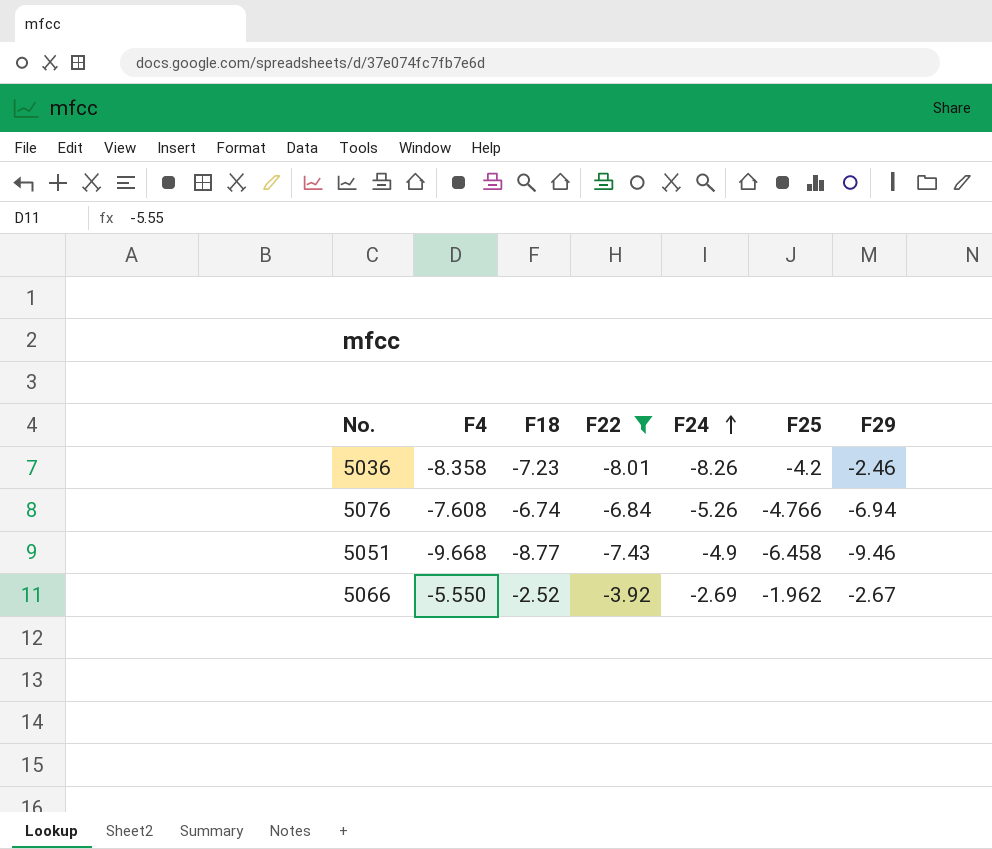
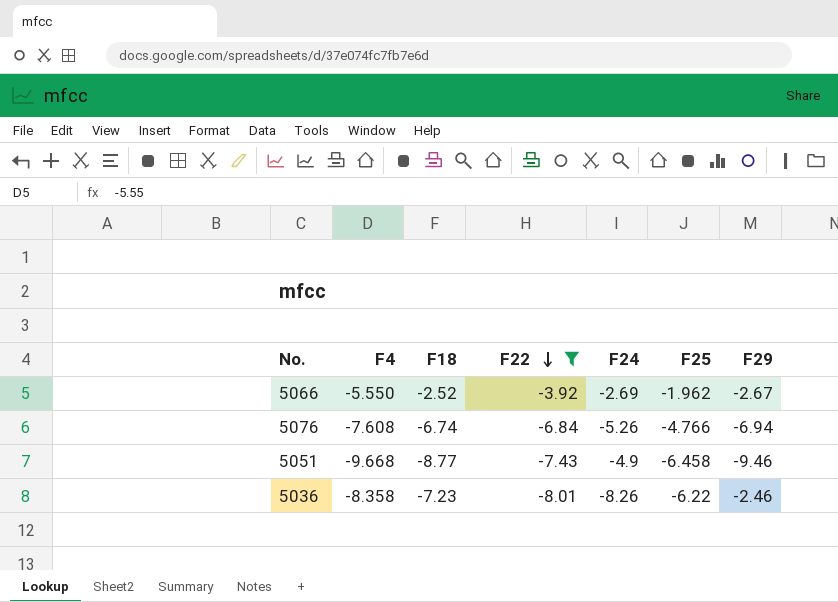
row order: F24 ascending -> F22 descending
5036 | F25: -4.2 -> -6.22

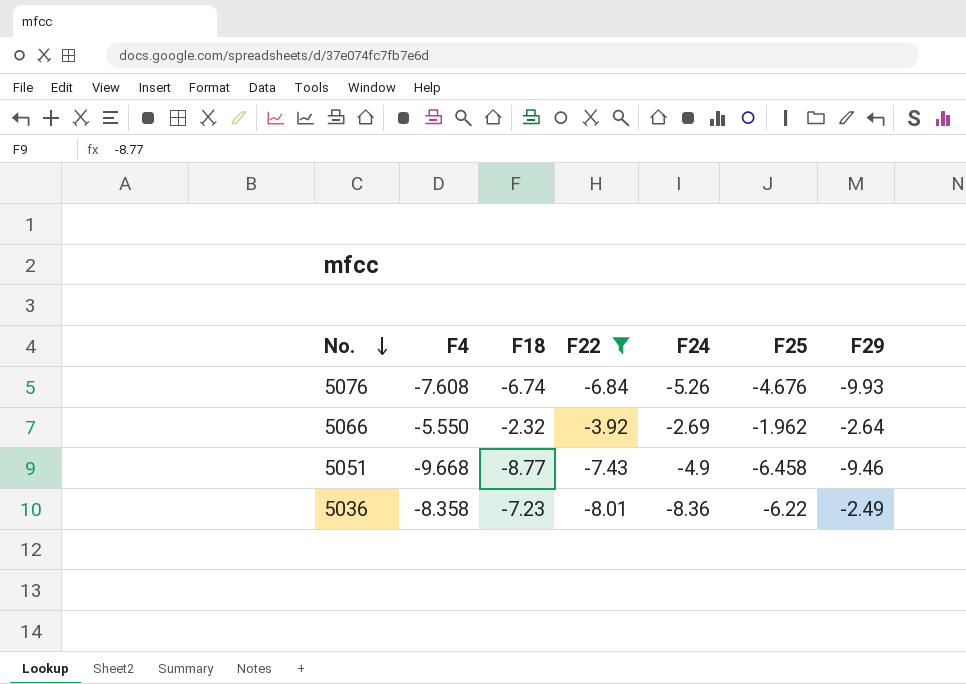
row order: F22 descending -> No. descending
5076 | F25: -4.766 -> -4.676
5076 | F29: -6.94 -> -9.93
5066 | F18: -2.52 -> -2.32
5066 | F29: -2.67 -> -2.64
5036 | F24: -8.26 -> -8.36
5036 | F29: -2.46 -> -2.49

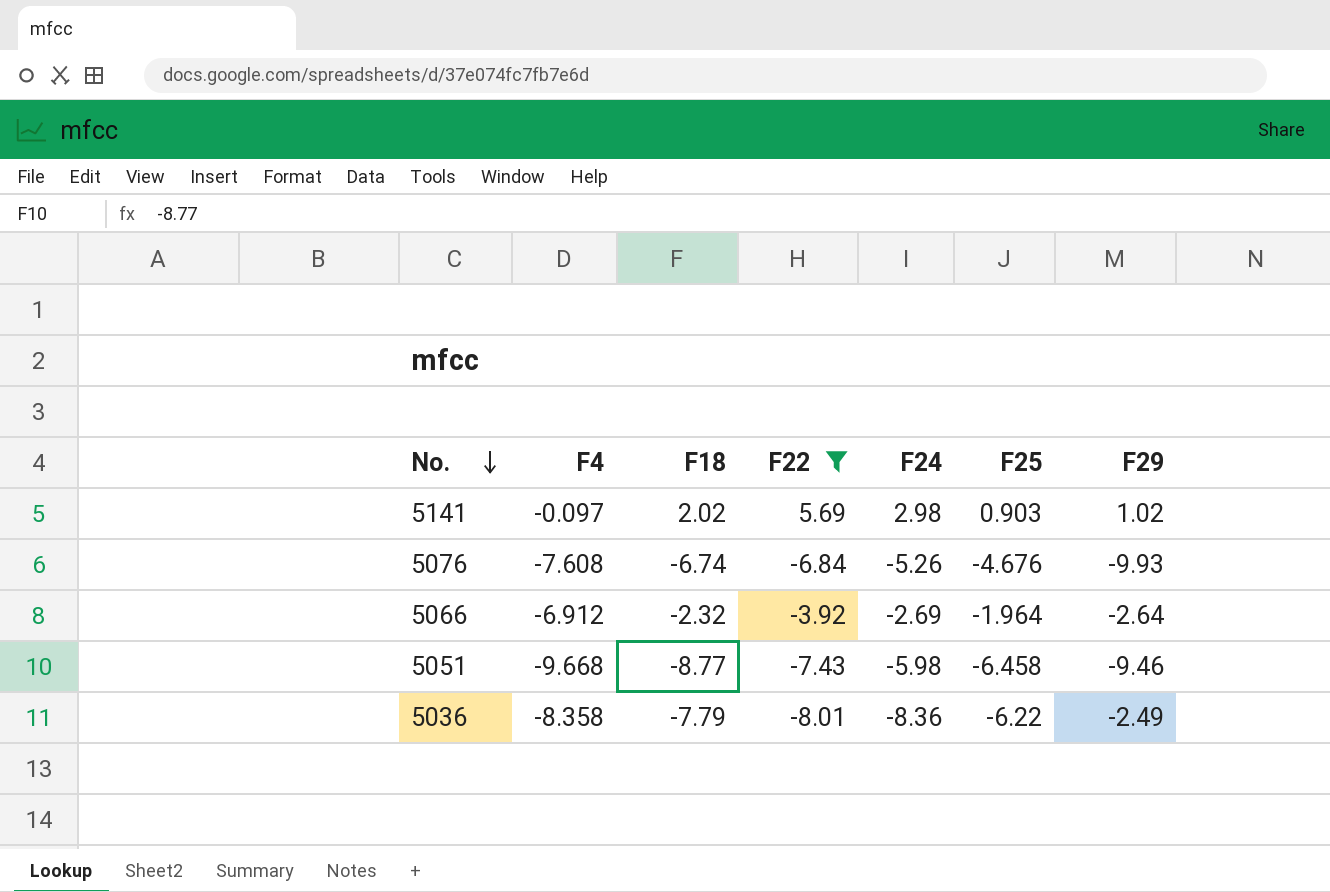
row 5141: none -> -0.097 | 2.02 | 5.69 | 2.98 | 0.903 | 1.02
5066 | F4: -5.550 -> -6.912
5066 | F25: -1.962 -> -1.964
5051 | F24: -4.9 -> -5.98
5036 | F18: -7.23 -> -7.79

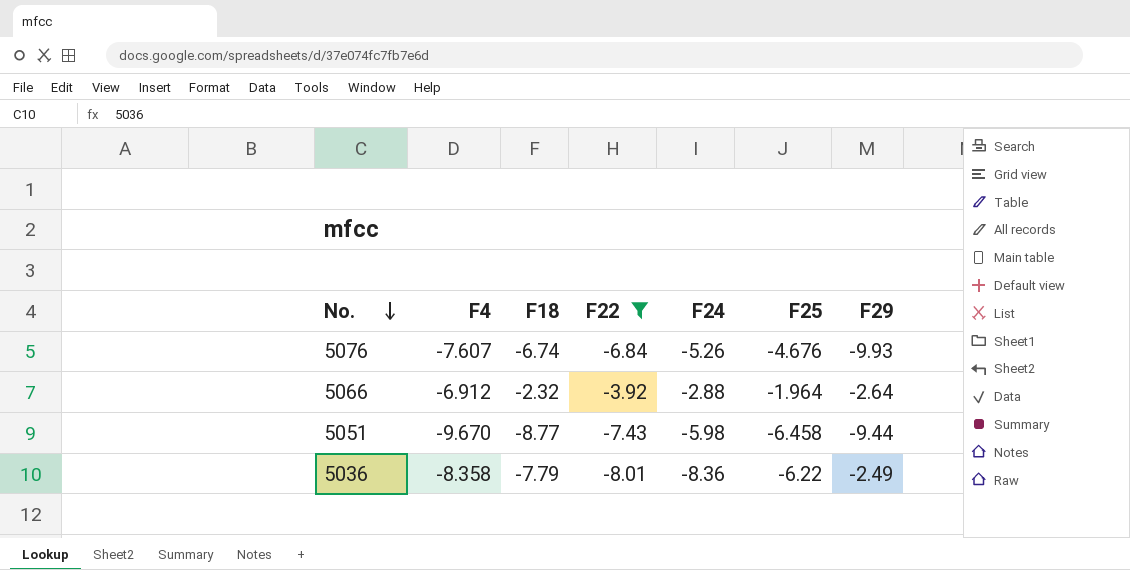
row 5141: -0.097 | 2.02 | 5.69 | 2.98 | 0.903 | 1.02 -> none
5076 | F4: -7.608 -> -7.607
5066 | F24: -2.69 -> -2.88
5051 | F4: -9.668 -> -9.670
5051 | F29: -9.46 -> -9.44

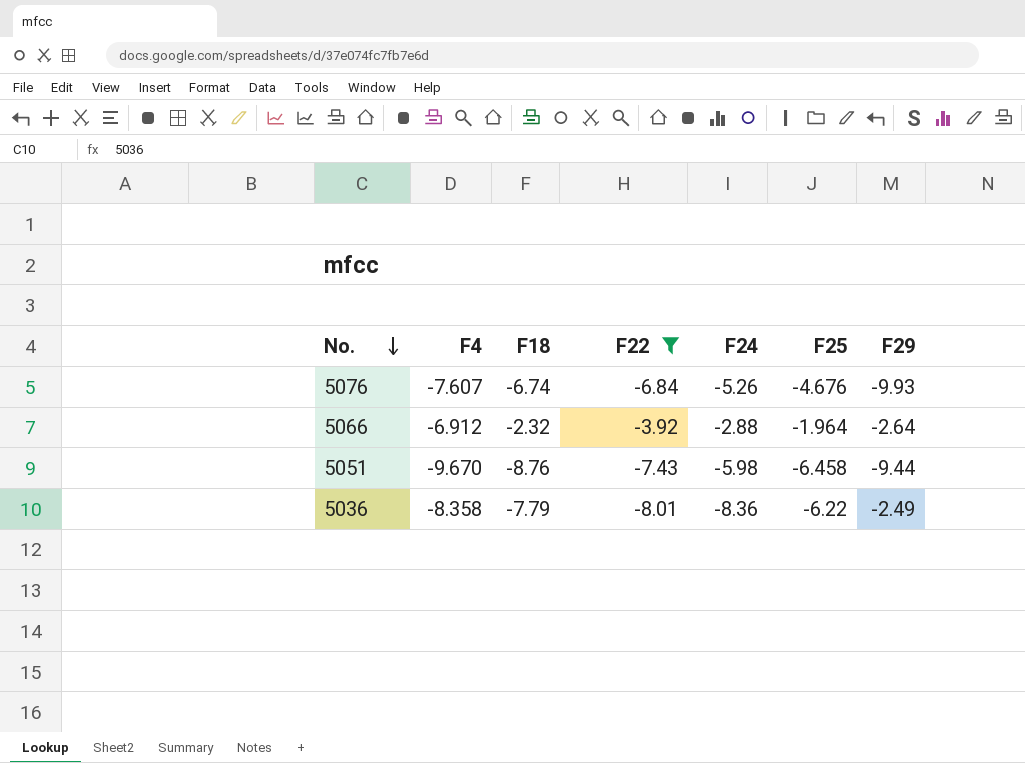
5051 | F18: -8.77 -> -8.76

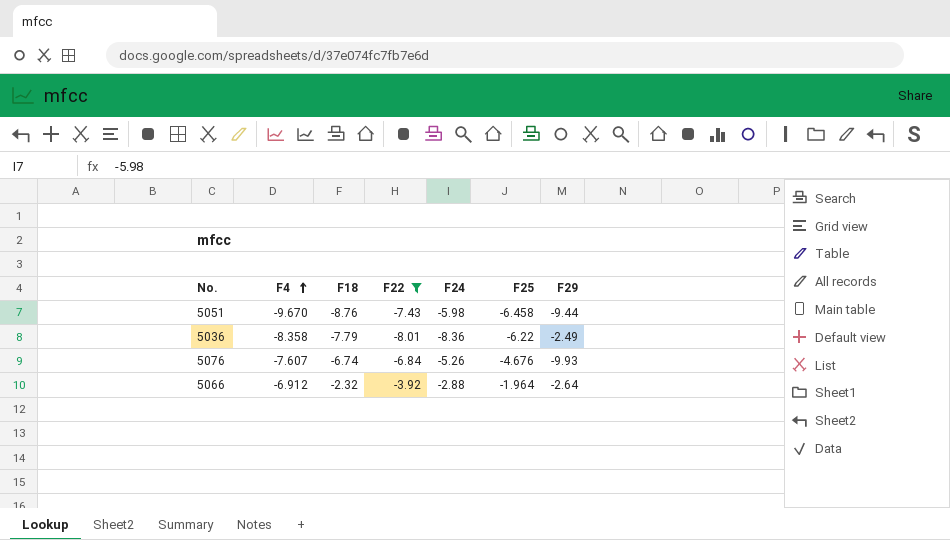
row order: No. descending -> F4 ascending

